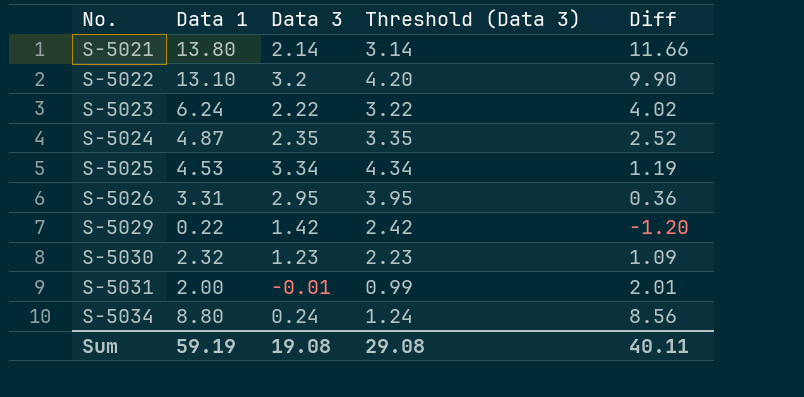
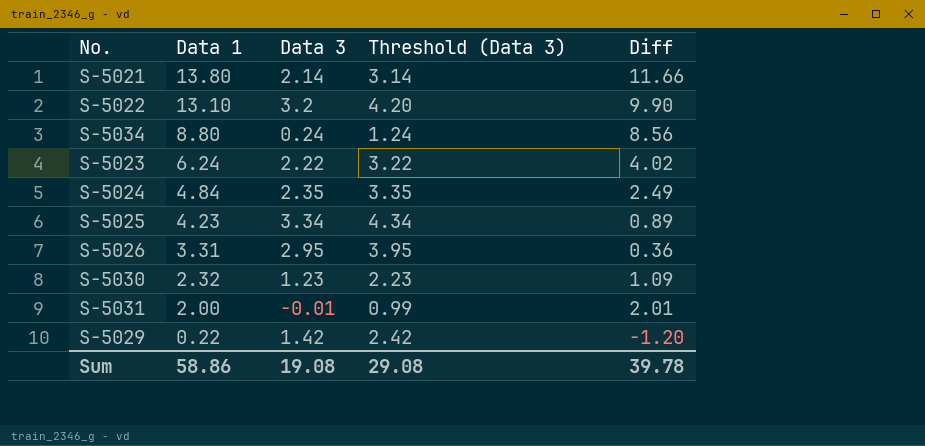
row order: No. ascending -> Data 1 descending
S-5024 | Data 1: 4.87 -> 4.84
S-5024 | Diff: 2.52 -> 2.49
S-5025 | Data 1: 4.53 -> 4.23
S-5025 | Diff: 1.19 -> 0.89
Sum | Data 1: 59.19 -> 58.86
Sum | Diff: 40.11 -> 39.78

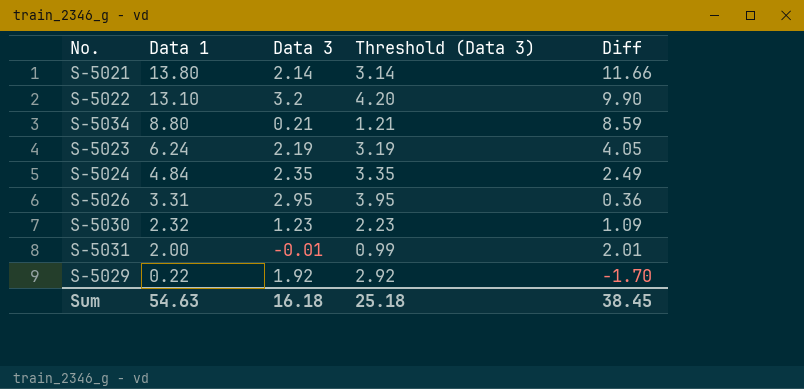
row S-5025: 4.23 | 3.34 | 4.34 | 0.89 -> none
S-5034 | Data 3: 0.24 -> 0.21
S-5034 | Threshold (Data 3): 1.24 -> 1.21
S-5034 | Diff: 8.56 -> 8.59
S-5023 | Data 3: 2.22 -> 2.19
S-5023 | Threshold (Data 3): 3.22 -> 3.19
S-5023 | Diff: 4.02 -> 4.05
S-5029 | Data 3: 1.42 -> 1.92
S-5029 | Threshold (Data 3): 2.42 -> 2.92
S-5029 | Diff: -1.20 -> -1.70
Sum | Data 1: 58.86 -> 54.63
Sum | Data 3: 19.08 -> 16.18
Sum | Threshold (Data 3): 29.08 -> 25.18
Sum | Diff: 39.78 -> 38.45

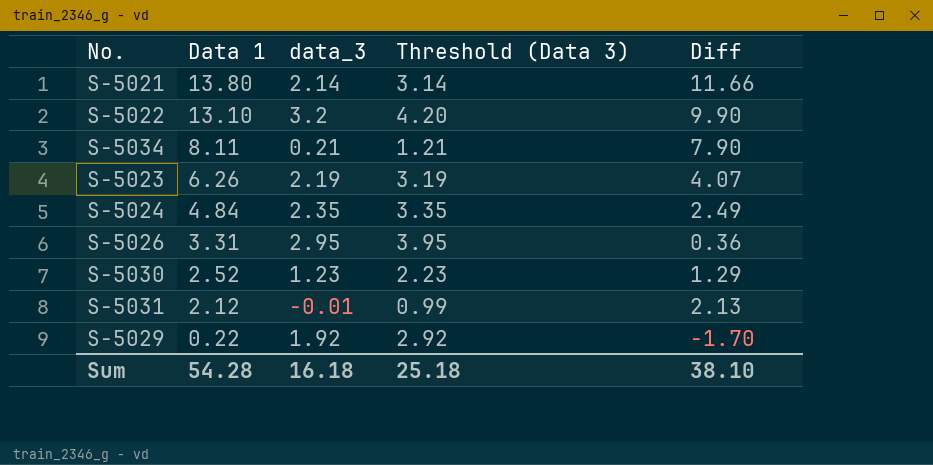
column name: Data 3 -> data_3
S-5034 | Data 1: 8.80 -> 8.11
S-5034 | Diff: 8.59 -> 7.90
S-5023 | Data 1: 6.24 -> 6.26
S-5023 | Diff: 4.05 -> 4.07
S-5030 | Data 1: 2.32 -> 2.52
S-5030 | Diff: 1.09 -> 1.29
S-5031 | Data 1: 2.00 -> 2.12
S-5031 | Diff: 2.01 -> 2.13
Sum | Data 1: 54.63 -> 54.28
Sum | Diff: 38.45 -> 38.10

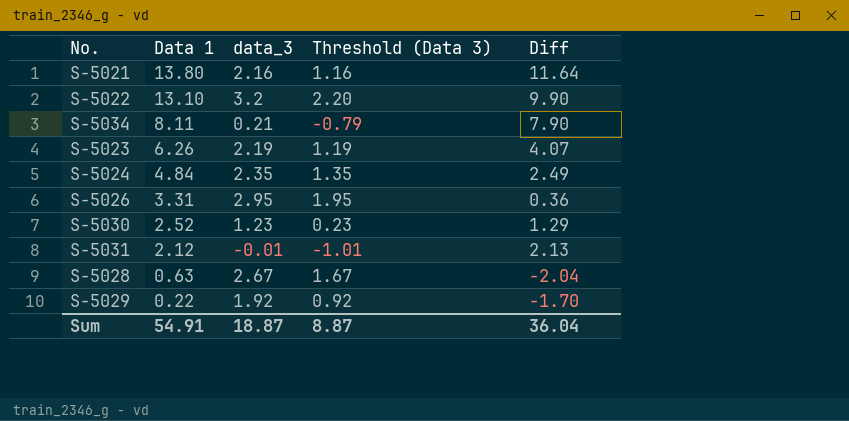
column Threshold (Data 3) | formula: [data_3] + 1 -> [data_3] - 1
S-5021 | data_3: 2.14 -> 2.16
S-5021 | Diff: 11.66 -> 11.64
row S-5028: none -> 0.63 | 2.67 | 1.67 | -2.04
Sum | Data 1: 54.28 -> 54.91
Sum | data_3: 16.18 -> 18.87
Sum | Threshold (Data 3): 25.18 -> 8.87
Sum | Diff: 38.10 -> 36.04

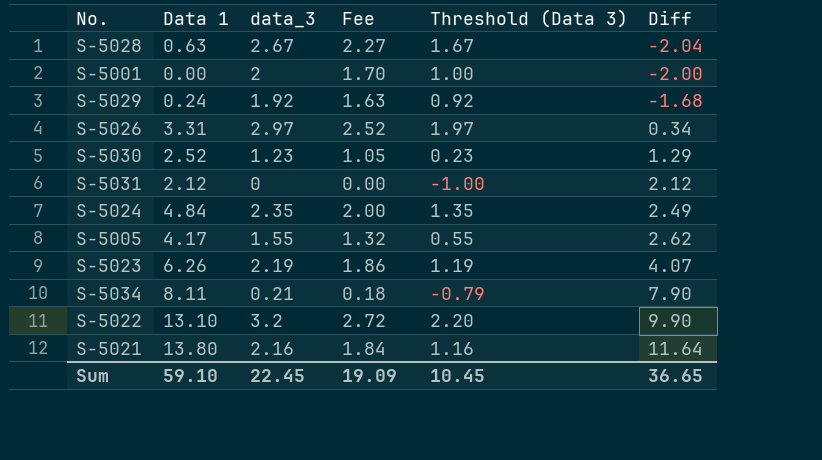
row order: Data 1 descending -> Diff ascending
column Fee | formula: none -> [data_3] * 0.85
row S-5001: none -> 0.00 | 2 | 1.70 | 1.00 | -2.00
S-5029 | Data 1: 0.22 -> 0.24
S-5029 | Diff: -1.70 -> -1.68
S-5026 | data_3: 2.95 -> 2.97
S-5026 | Threshold (Data 3): 1.95 -> 1.97
S-5026 | Diff: 0.36 -> 0.34
S-5031 | data_3: -0.01 -> 0
S-5031 | Threshold (Data 3): -1.01 -> -1.00
S-5031 | Diff: 2.13 -> 2.12
row S-5005: none -> 4.17 | 1.55 | 1.32 | 0.55 | 2.62
Sum | Data 1: 54.91 -> 59.10
Sum | data_3: 18.87 -> 22.45
Sum | Threshold (Data 3): 8.87 -> 10.45
Sum | Diff: 36.04 -> 36.65

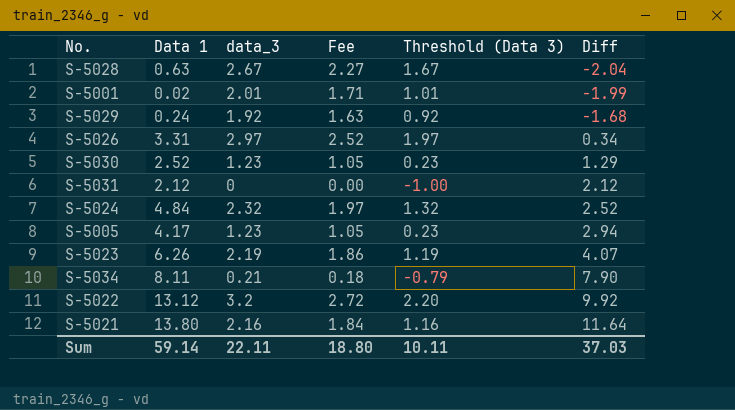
S-5001 | Data 1: 0.00 -> 0.02
S-5001 | data_3: 2 -> 2.01
S-5001 | Fee: 1.70 -> 1.71
S-5001 | Threshold (Data 3): 1.00 -> 1.01
S-5001 | Diff: -2.00 -> -1.99
S-5024 | data_3: 2.35 -> 2.32
S-5024 | Fee: 2.00 -> 1.97
S-5024 | Threshold (Data 3): 1.35 -> 1.32
S-5024 | Diff: 2.49 -> 2.52
S-5005 | data_3: 1.55 -> 1.23
S-5005 | Fee: 1.32 -> 1.05
S-5005 | Threshold (Data 3): 0.55 -> 0.23
S-5005 | Diff: 2.62 -> 2.94
S-5022 | Data 1: 13.10 -> 13.12
S-5022 | Diff: 9.90 -> 9.92
Sum | Data 1: 59.10 -> 59.14
Sum | data_3: 22.45 -> 22.11
Sum | Fee: 19.09 -> 18.80
Sum | Threshold (Data 3): 10.45 -> 10.11
Sum | Diff: 36.65 -> 37.03

